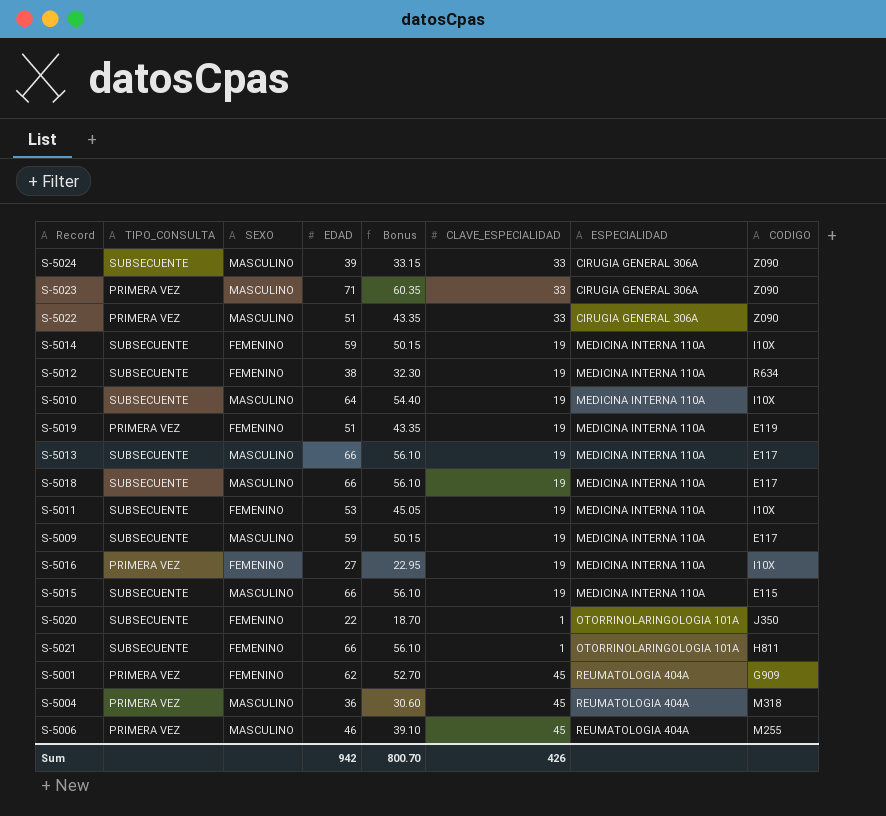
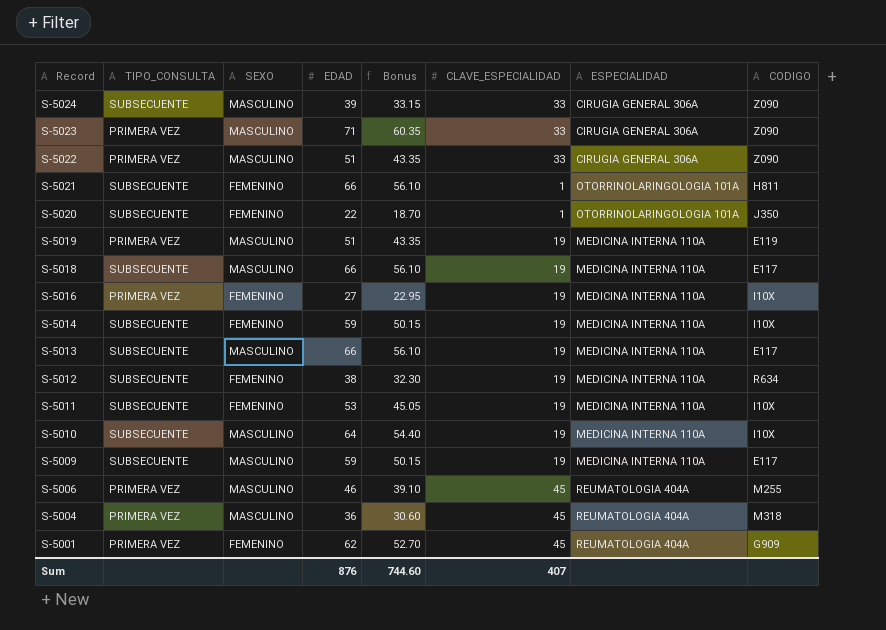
row order: ESPECIALIDAD ascending -> Record descending
row S-5015: SUBSECUENTE | MASCULINO | 66 | 56.10 | 19 | MEDICINA INTERNA 110A | E115 -> none
S-5019 | SEXO: FEMENINO -> MASCULINO
Sum | EDAD: 942 -> 876
Sum | Bonus: 800.70 -> 744.60
Sum | CLAVE_ESPECIALIDAD: 426 -> 407

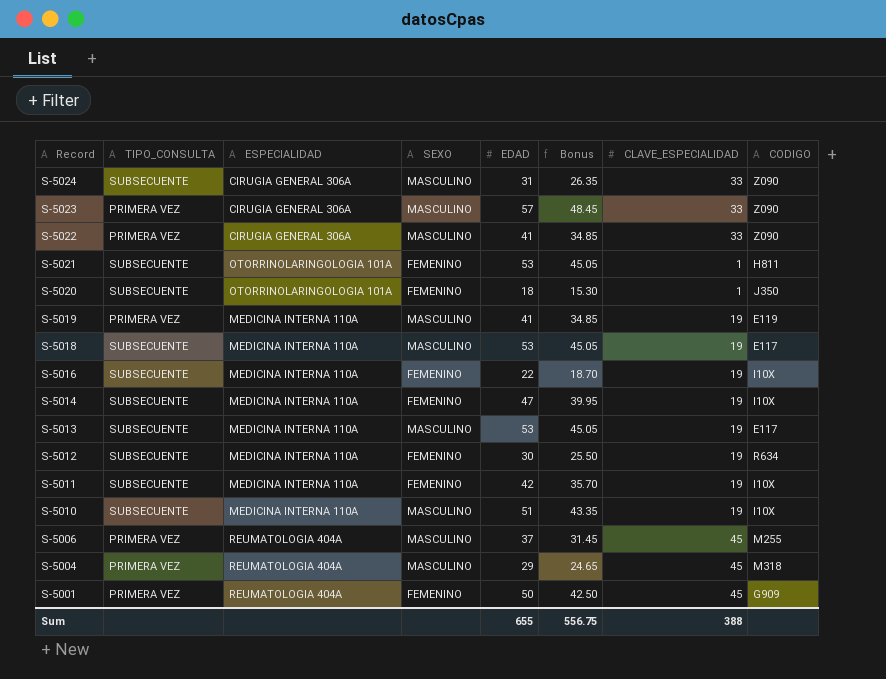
column ESPECIALIDAD | position: 7 -> 3
row S-5009: SUBSECUENTE | MASCULINO | 59 | 50.15 | 19 | MEDICINA INTERNA 110A | E117 -> none
S-5024 | EDAD: 39 -> 31
S-5024 | Bonus: 33.15 -> 26.35
S-5023 | EDAD: 71 -> 57
S-5023 | Bonus: 60.35 -> 48.45
S-5022 | EDAD: 51 -> 41
S-5022 | Bonus: 43.35 -> 34.85
S-5021 | EDAD: 66 -> 53
S-5021 | Bonus: 56.10 -> 45.05
S-5020 | EDAD: 22 -> 18
S-5020 | Bonus: 18.70 -> 15.30
S-5019 | EDAD: 51 -> 41
S-5019 | Bonus: 43.35 -> 34.85
S-5018 | EDAD: 66 -> 53
S-5018 | Bonus: 56.10 -> 45.05
S-5016 | TIPO_CONSULTA: PRIMERA VEZ -> SUBSECUENTE
S-5016 | EDAD: 27 -> 22
S-5016 | Bonus: 22.95 -> 18.70
S-5014 | EDAD: 59 -> 47
S-5014 | Bonus: 50.15 -> 39.95
S-5013 | EDAD: 66 -> 53
S-5013 | Bonus: 56.10 -> 45.05
S-5012 | EDAD: 38 -> 30
S-5012 | Bonus: 32.30 -> 25.50
S-5011 | EDAD: 53 -> 42
S-5011 | Bonus: 45.05 -> 35.70
S-5010 | EDAD: 64 -> 51
S-5010 | Bonus: 54.40 -> 43.35
S-5006 | EDAD: 46 -> 37
S-5006 | Bonus: 39.10 -> 31.45
S-5004 | EDAD: 36 -> 29
S-5004 | Bonus: 30.60 -> 24.65
S-5001 | EDAD: 62 -> 50
S-5001 | Bonus: 52.70 -> 42.50
Sum | EDAD: 876 -> 655
Sum | Bonus: 744.60 -> 556.75
Sum | CLAVE_ESPECIALIDAD: 407 -> 388

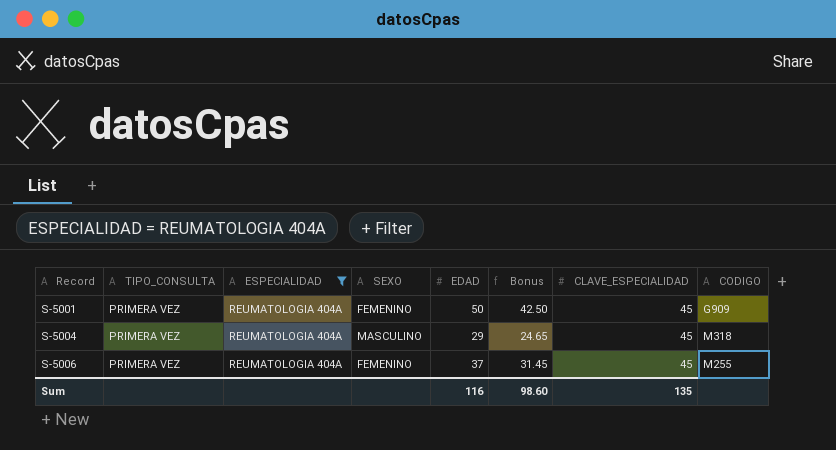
filter: none -> ESPECIALIDAD = REUMATOLOGIA 404A
row order: Record descending -> Record ascending
S-5006 | SEXO: MASCULINO -> FEMENINO
Sum | EDAD: 655 -> 116
Sum | Bonus: 556.75 -> 98.60
Sum | CLAVE_ESPECIALIDAD: 388 -> 135

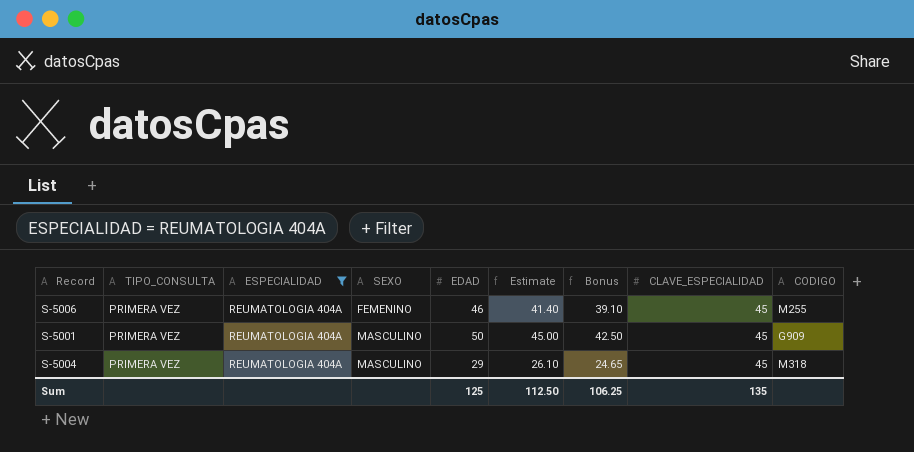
row order: Record ascending -> SEXO ascending
column Estimate | formula: none -> [EDAD] * 0.9
S-5006 | EDAD: 37 -> 46
S-5006 | Bonus: 31.45 -> 39.10
S-5001 | SEXO: FEMENINO -> MASCULINO
Sum | EDAD: 116 -> 125
Sum | Bonus: 98.60 -> 106.25

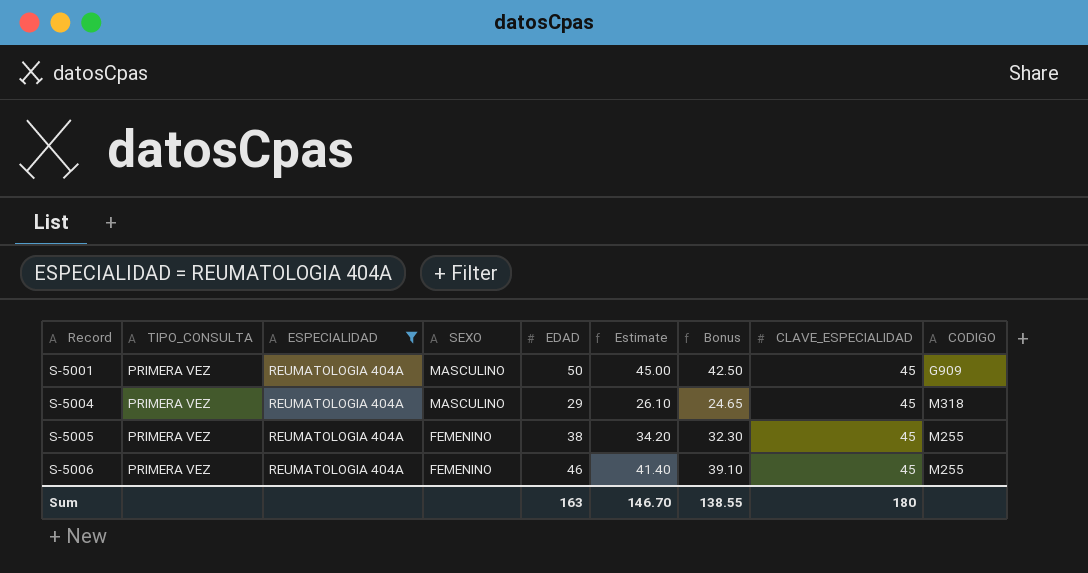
row order: SEXO ascending -> Record ascending
row S-5005: none -> PRIMERA VEZ | REUMATOLOGIA 404A | FEMENINO | 38 | 34.20 | 32.30 | 45 | M255
Sum | EDAD: 125 -> 163
Sum | Estimate: 112.50 -> 146.70
Sum | Bonus: 106.25 -> 138.55
Sum | CLAVE_ESPECIALIDAD: 135 -> 180

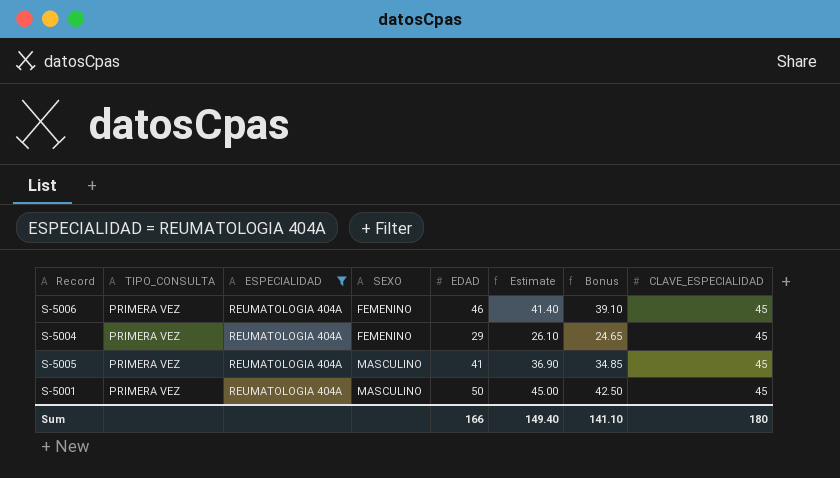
row order: Record ascending -> SEXO ascending
column CODIGO | position: 9 -> none
S-5004 | SEXO: MASCULINO -> FEMENINO
S-5005 | SEXO: FEMENINO -> MASCULINO
S-5005 | EDAD: 38 -> 41
S-5005 | Estimate: 34.20 -> 36.90
S-5005 | Bonus: 32.30 -> 34.85
Sum | EDAD: 163 -> 166
Sum | Estimate: 146.70 -> 149.40
Sum | Bonus: 138.55 -> 141.10

